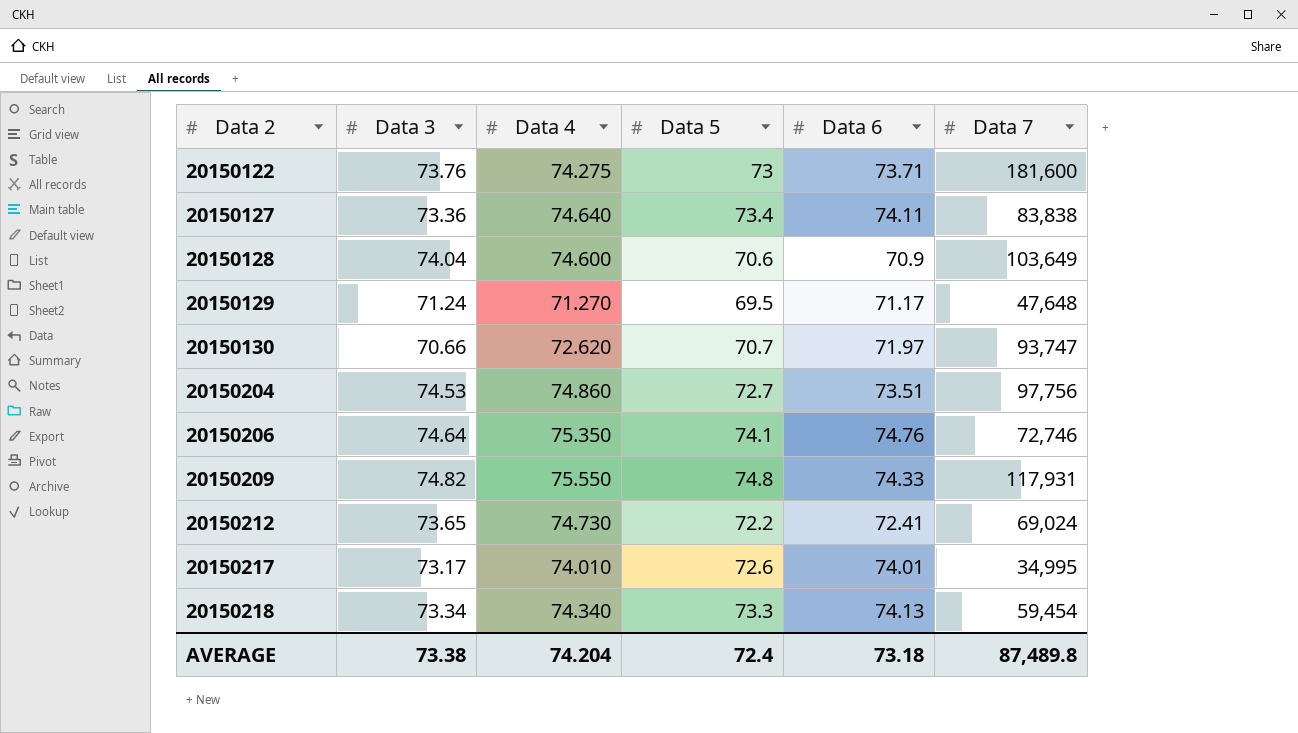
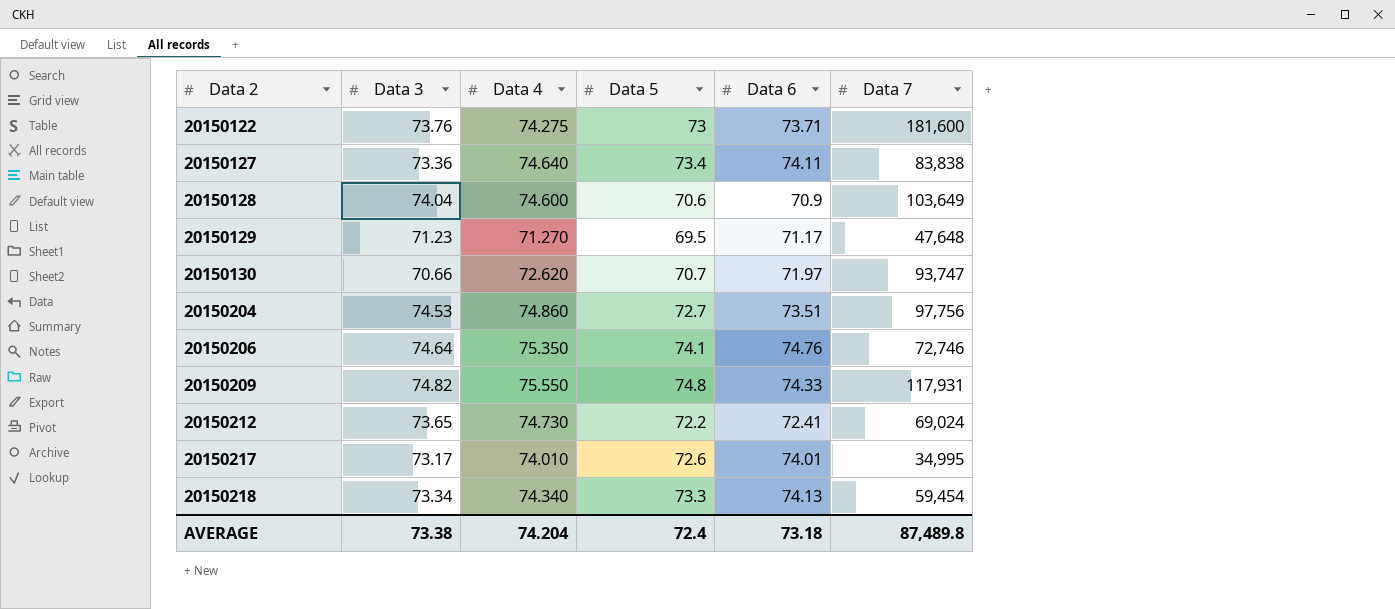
20150129 | Data 3: 71.24 -> 71.23

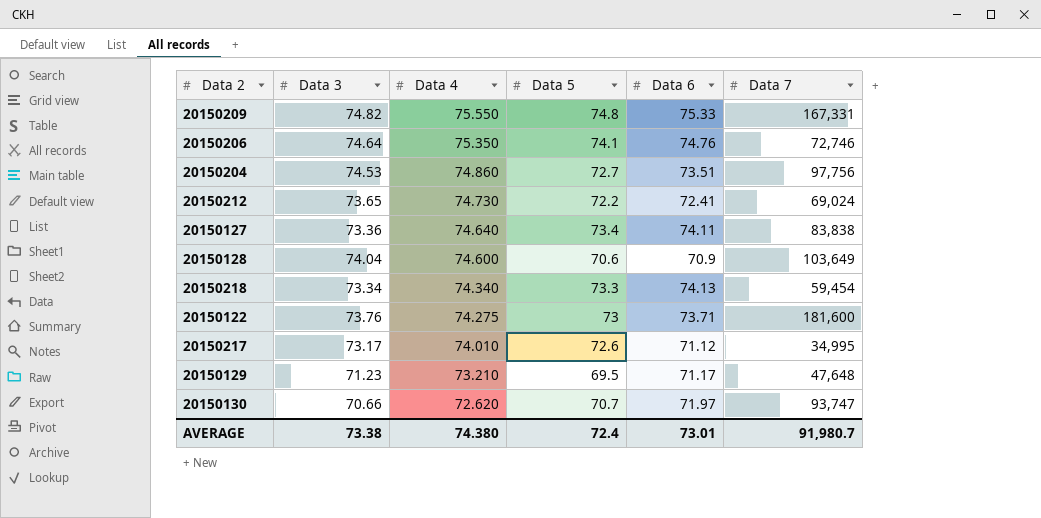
row order: Data 2 ascending -> Data 4 descending
20150209 | Data 6: 74.33 -> 75.33
20150209 | Data 7: 117,931 -> 167,331
20150217 | Data 6: 74.01 -> 71.12
20150129 | Data 4: 71.270 -> 73.210
AVERAGE | Data 4: 74.204 -> 74.380
AVERAGE | Data 6: 73.18 -> 73.01
AVERAGE | Data 7: 87,489.8 -> 91,980.7

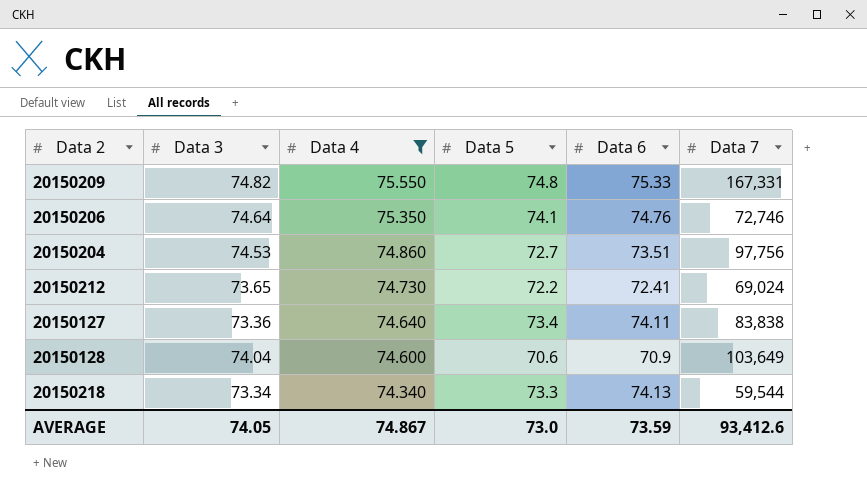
filter: none -> Data 4 >= 74.340
20150218 | Data 7: 59,454 -> 59,544
AVERAGE | Data 3: 73.38 -> 74.05
AVERAGE | Data 4: 74.380 -> 74.867
AVERAGE | Data 5: 72.4 -> 73.0
AVERAGE | Data 6: 73.01 -> 73.59
AVERAGE | Data 7: 91,980.7 -> 93,412.6

